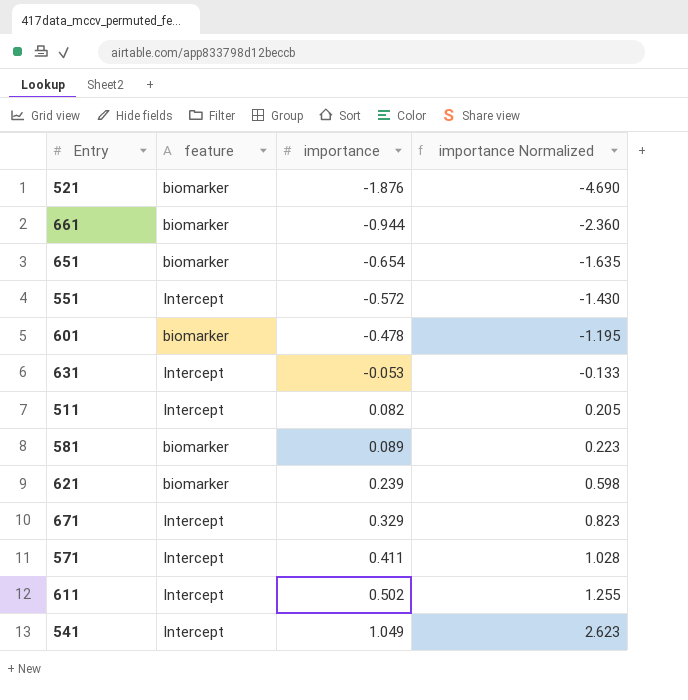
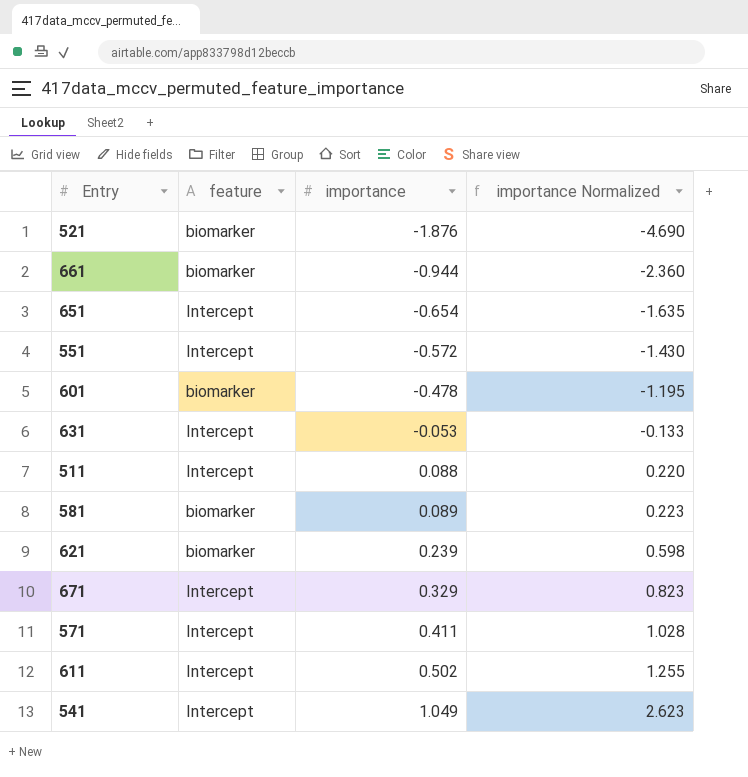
651 | feature: biomarker -> Intercept
511 | importance: 0.082 -> 0.088
511 | importance Normalized: 0.205 -> 0.220

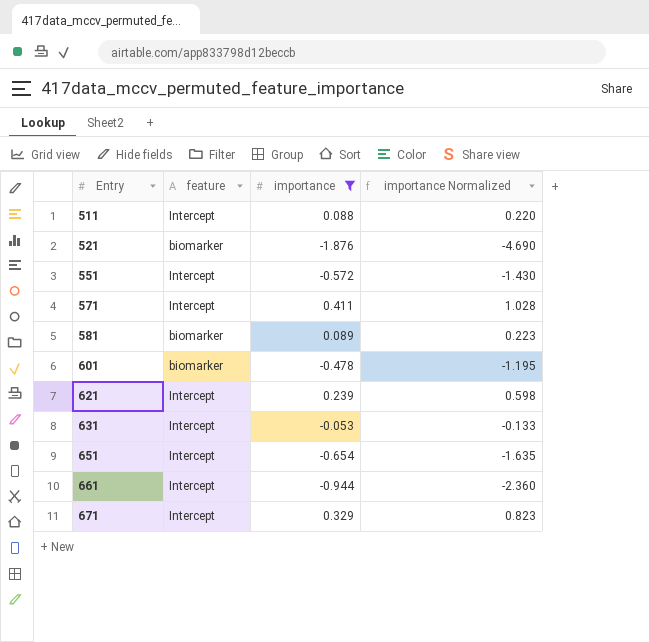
filter: none -> importance <= 0.411
row order: importance ascending -> Entry ascending
621 | feature: biomarker -> Intercept
661 | feature: biomarker -> Intercept

